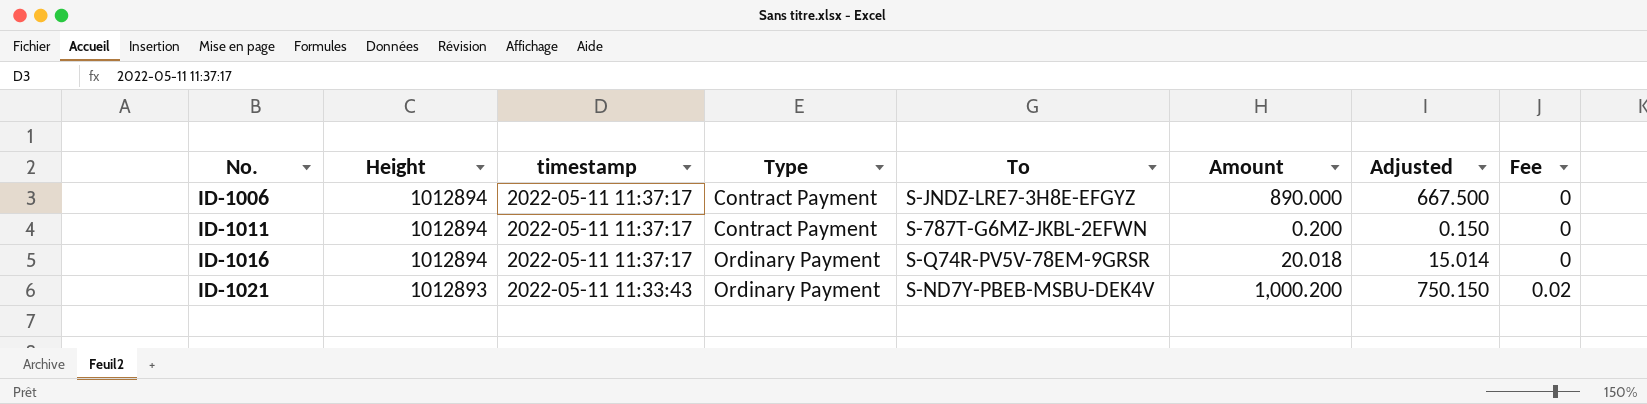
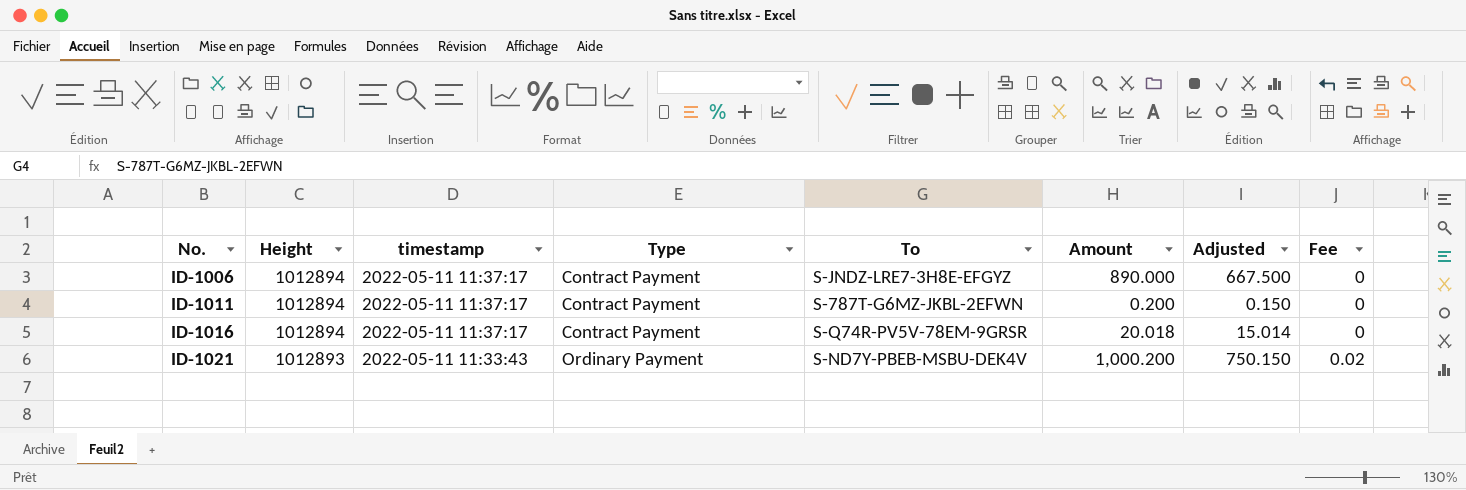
ID-1016 | Type: Ordinary Payment -> Contract Payment

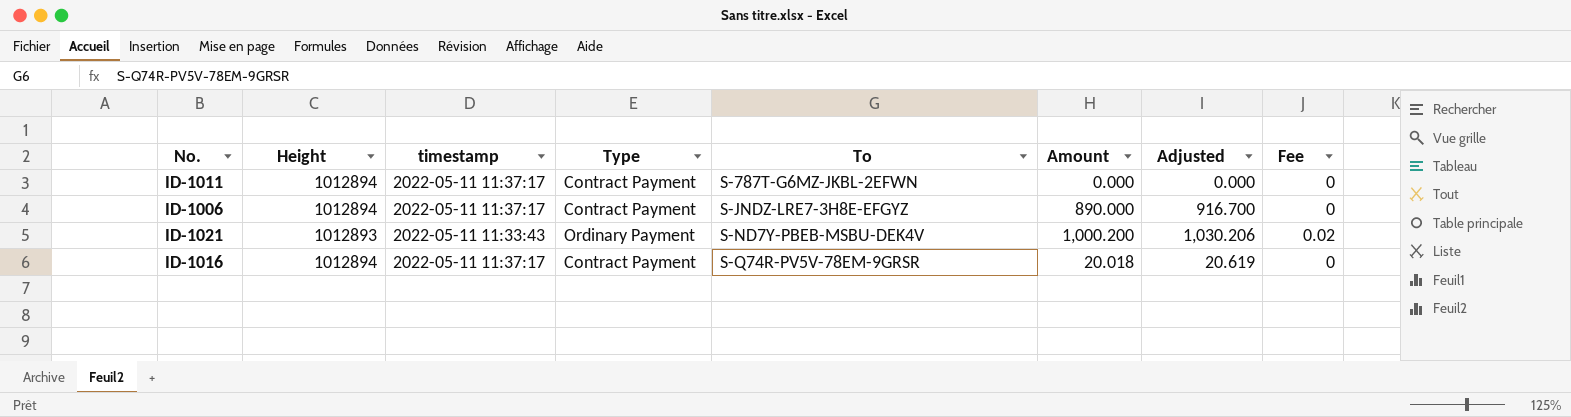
row order: No. ascending -> To ascending
column Adjusted | formula: [Amount] * 0.75 -> [Amount] * 1.03
ID-1011 | Amount: 0.200 -> 0.000

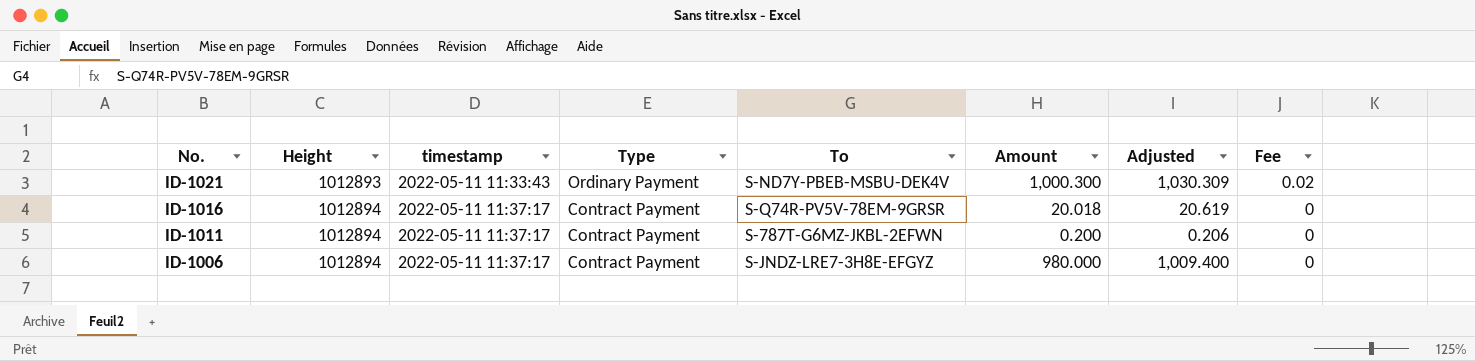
row order: To ascending -> No. descending
ID-1021 | Amount: 1,000.200 -> 1,000.300
ID-1021 | Adjusted: 1,030.206 -> 1,030.309
ID-1011 | Amount: 0.000 -> 0.200
ID-1011 | Adjusted: 0.000 -> 0.206
ID-1006 | Amount: 890.000 -> 980.000
ID-1006 | Adjusted: 916.700 -> 1,009.400

